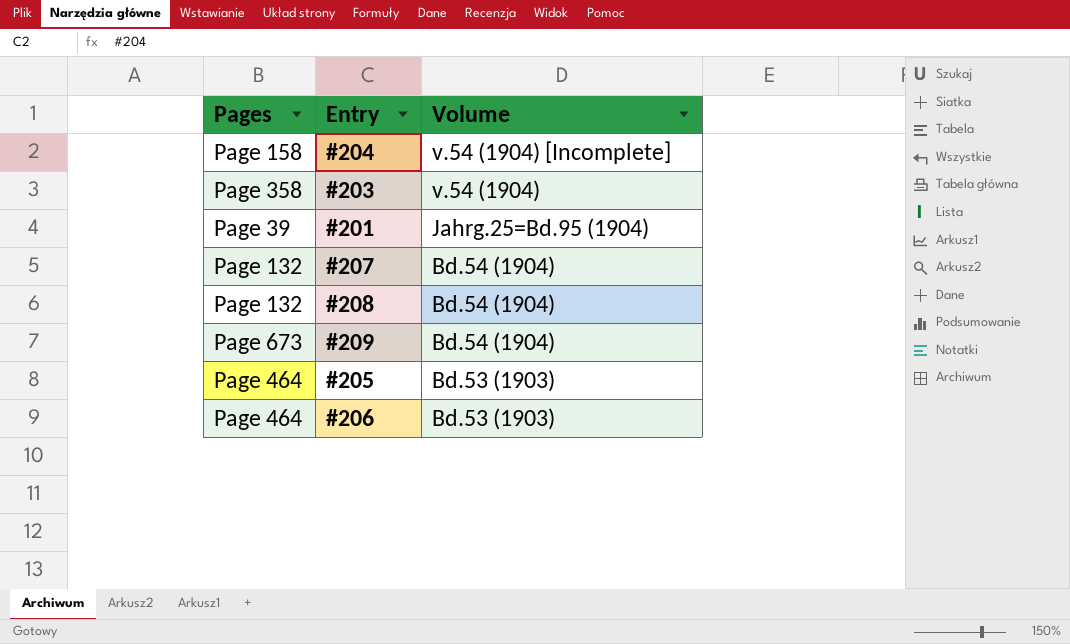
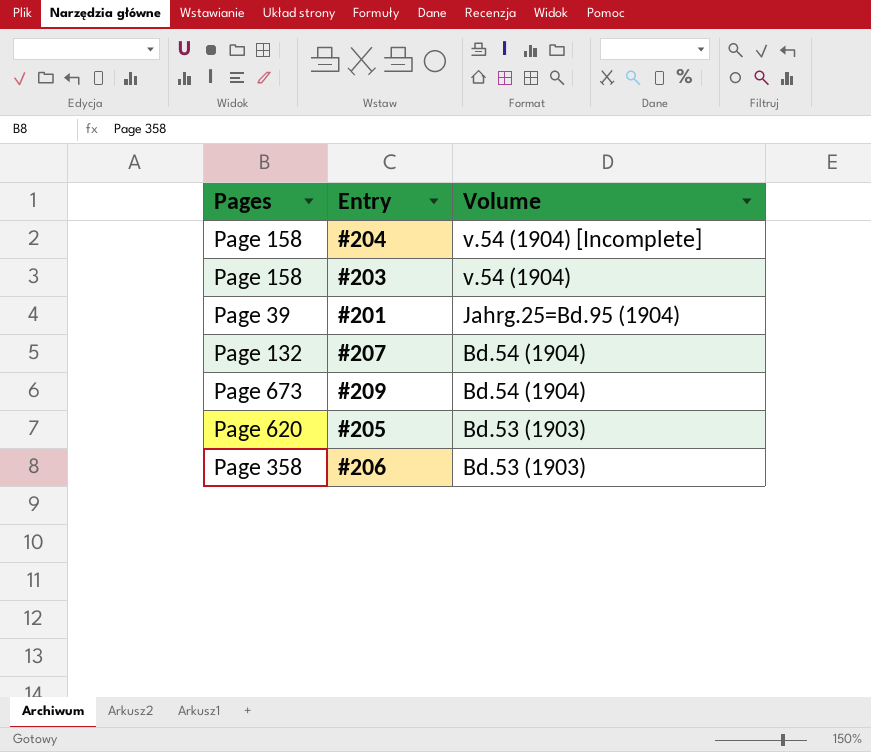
row #208: Page 132 | Bd.54 (1904) -> none
#203 | Pages: Page 358 -> Page 158
#205 | Pages: Page 464 -> Page 620
#206 | Pages: Page 464 -> Page 358

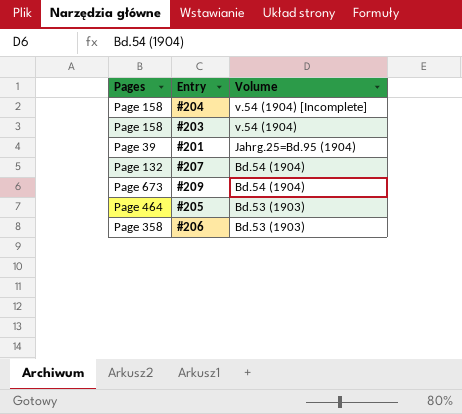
#205 | Pages: Page 620 -> Page 464

